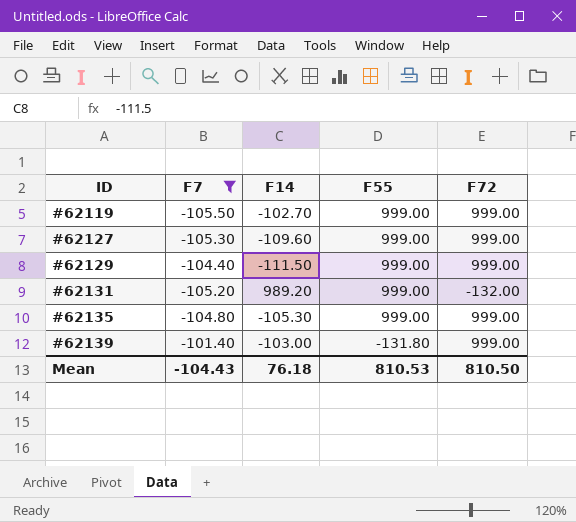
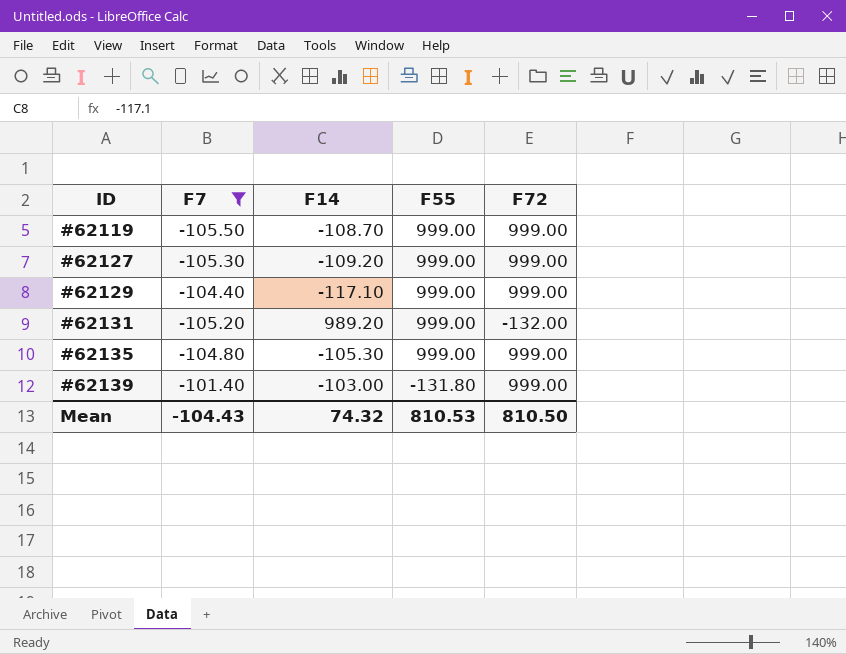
#62119 | F14: -102.70 -> -108.70
#62127 | F14: -109.60 -> -109.20
#62129 | F14: -111.50 -> -117.10
Mean | F14: 76.18 -> 74.32

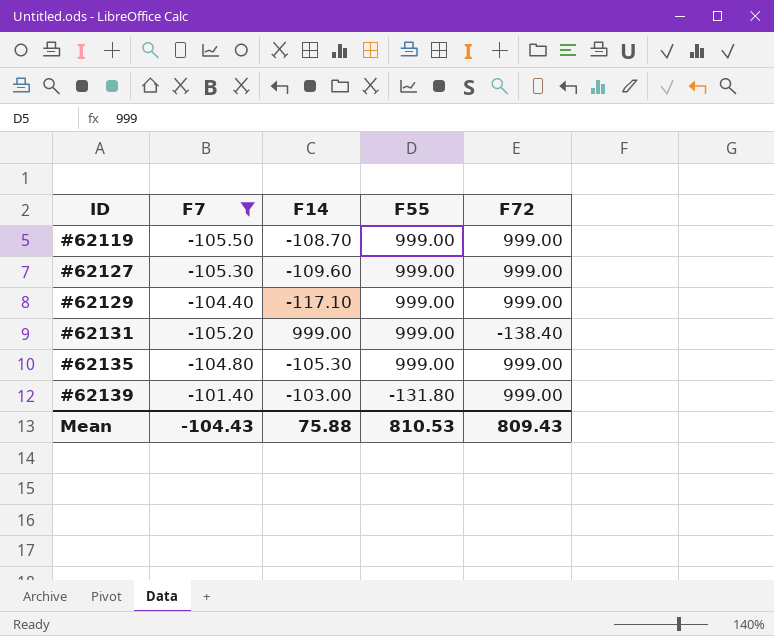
#62127 | F14: -109.20 -> -109.60
#62131 | F14: 989.20 -> 999.00
#62131 | F72: -132.00 -> -138.40
Mean | F14: 74.32 -> 75.88
Mean | F72: 810.50 -> 809.43

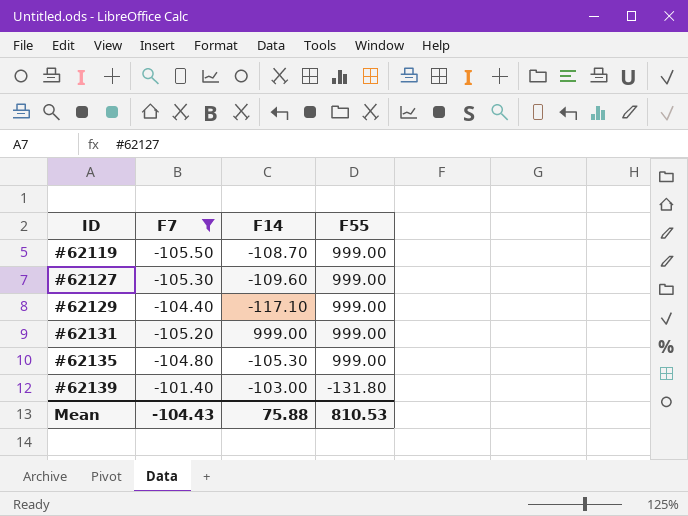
column F72 | position: 5 -> none

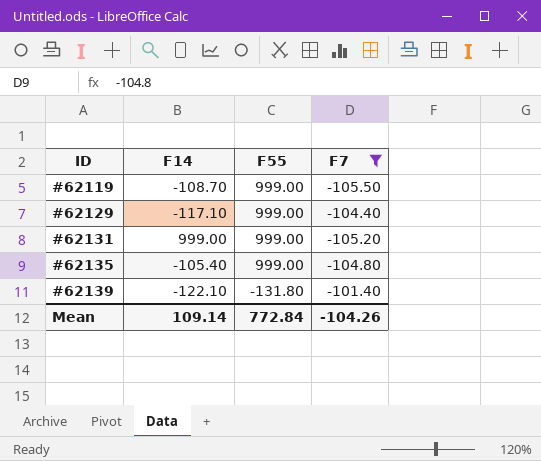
column F7 | position: 2 -> 4
row #62127: -105.30 | -109.60 | 999.00 -> none
#62135 | F14: -105.30 -> -105.40
#62139 | F14: -103.00 -> -122.10
Mean | F14: 75.88 -> 109.14
Mean | F55: 810.53 -> 772.84
Mean | F7: -104.43 -> -104.26

